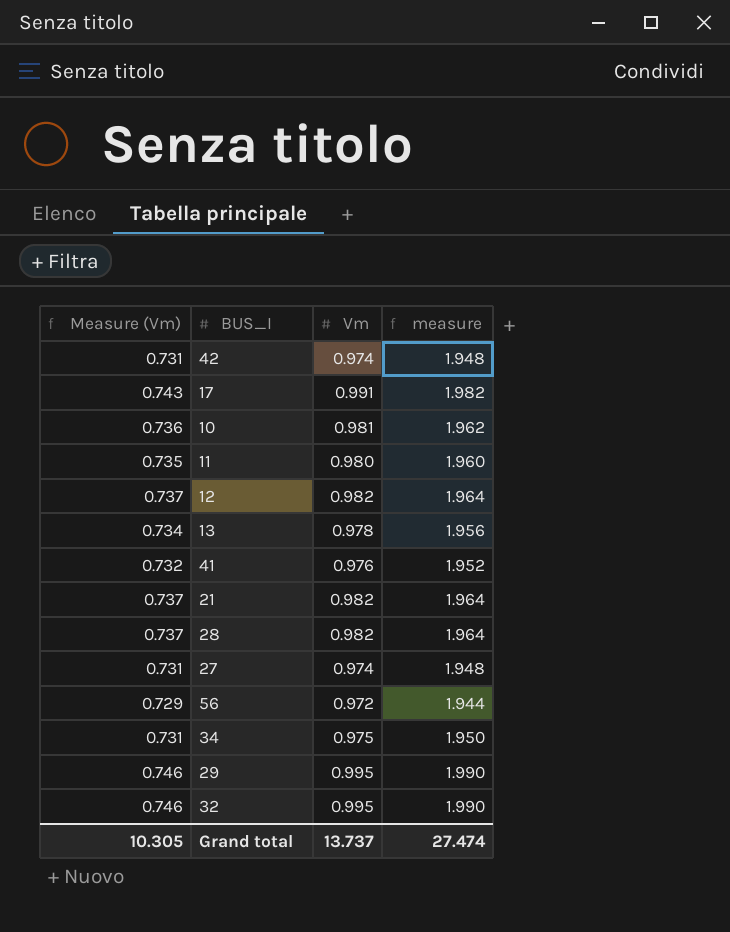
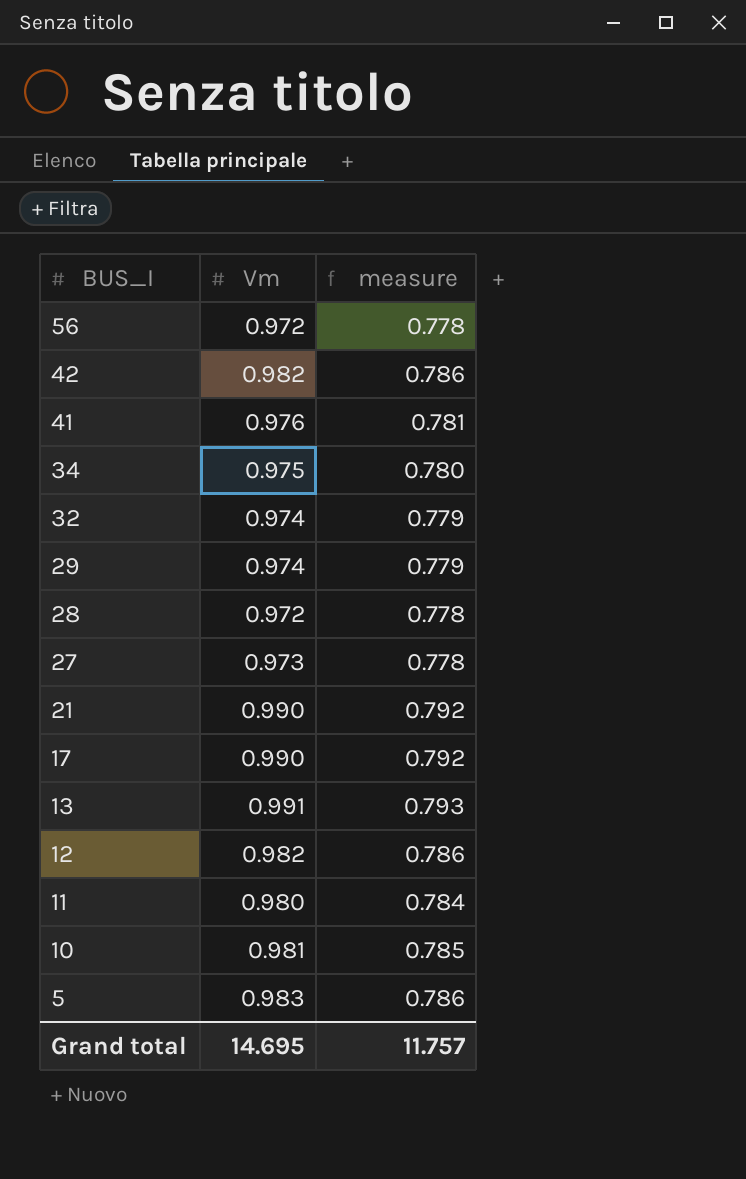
row order: none -> BUS_I descending
column Measure (Vm) | formula: [Vm] * 0.75 -> none
column measure | formula: [Vm] * 2 -> [Vm] * 0.8
42 | Vm: 0.974 -> 0.982
32 | Vm: 0.995 -> 0.974
29 | Vm: 0.995 -> 0.974
28 | Vm: 0.982 -> 0.972
27 | Vm: 0.974 -> 0.973
21 | Vm: 0.982 -> 0.990
17 | Vm: 0.991 -> 0.990
13 | Vm: 0.978 -> 0.991
row 5: none -> 0.983 | 0.786
Grand total | Vm: 13.737 -> 14.695
Grand total | measure: 27.474 -> 11.757

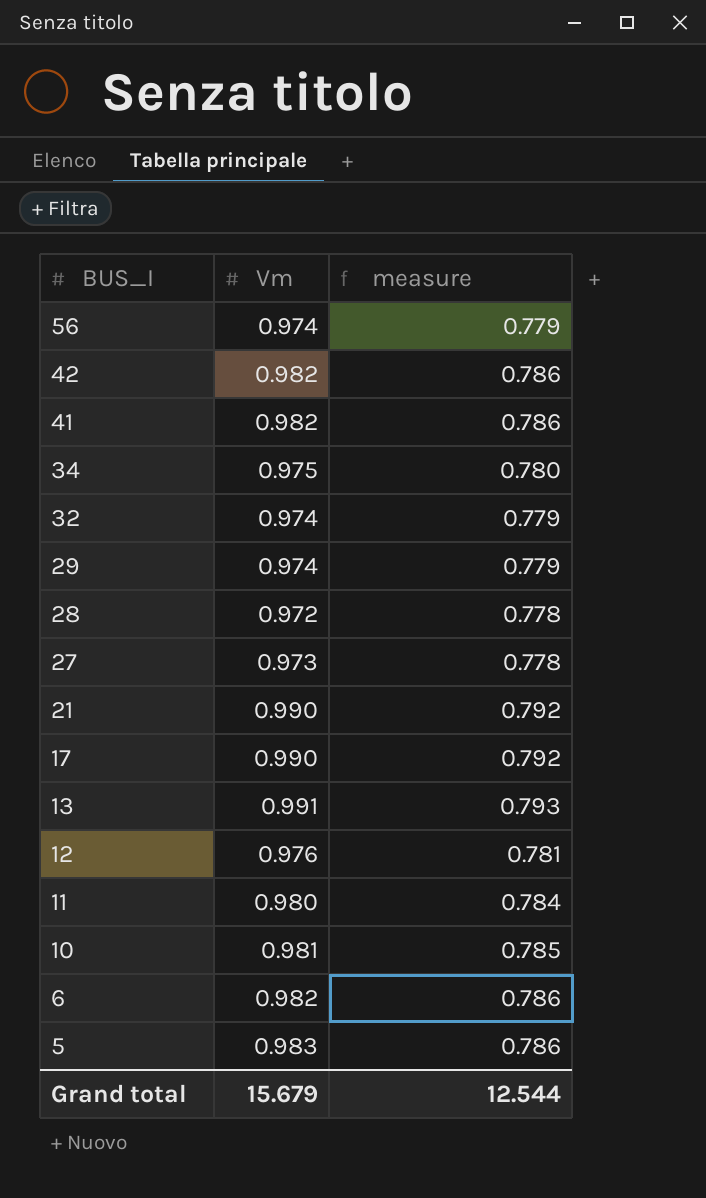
56 | Vm: 0.972 -> 0.974
56 | measure: 0.778 -> 0.779
41 | Vm: 0.976 -> 0.982
41 | measure: 0.781 -> 0.786
12 | Vm: 0.982 -> 0.976
12 | measure: 0.786 -> 0.781
row 6: none -> 0.982 | 0.786
Grand total | Vm: 14.695 -> 15.679
Grand total | measure: 11.757 -> 12.544

